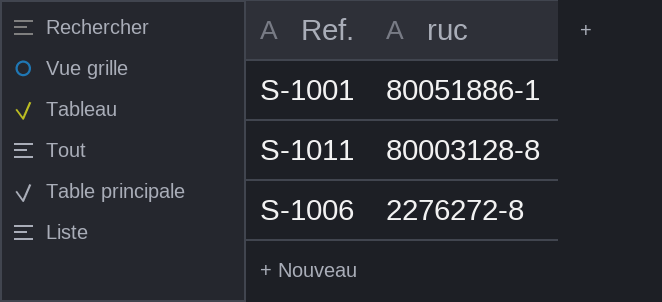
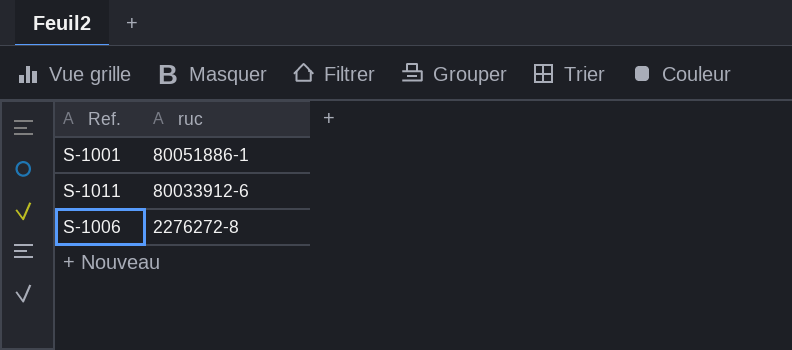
S-1011 | ruc: 80003128-8 -> 80033912-6

